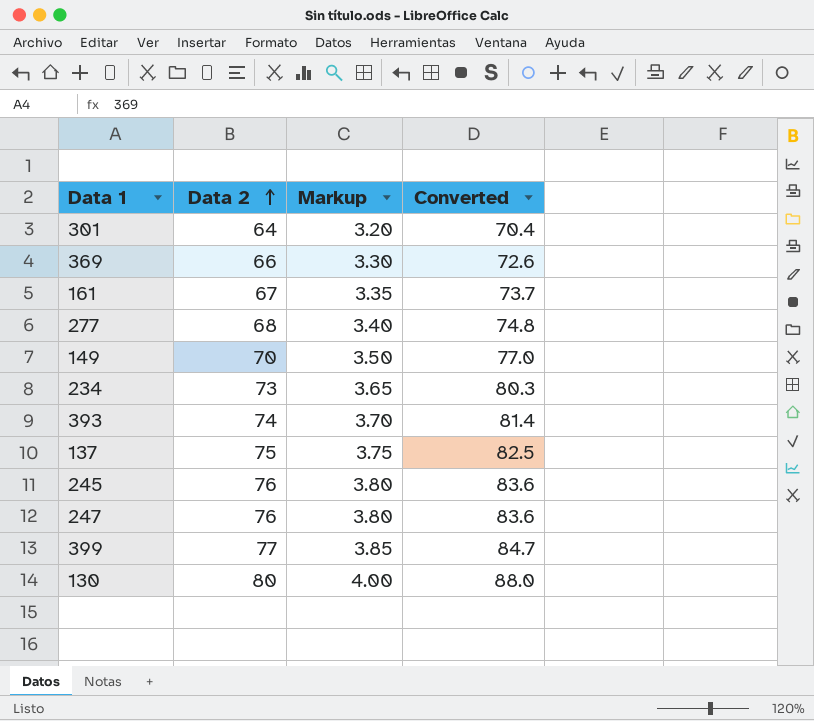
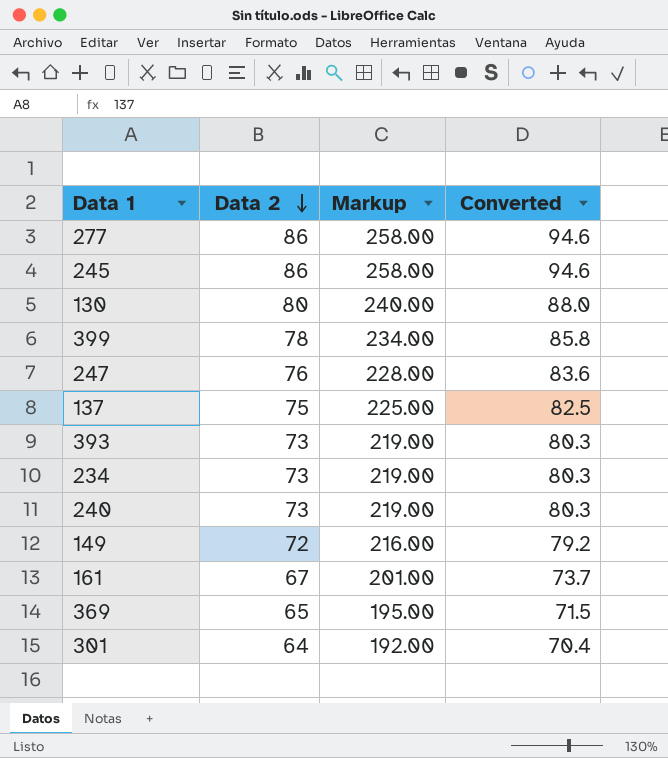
row order: Data 2 ascending -> Data 2 descending
column Markup | formula: [Data 2] * 0.05 -> [Data 2] * 3
277 | Data 2: 68 -> 86
277 | Converted: 74.8 -> 94.6
245 | Data 2: 76 -> 86
245 | Converted: 83.6 -> 94.6
399 | Data 2: 77 -> 78
399 | Converted: 84.7 -> 85.8
393 | Data 2: 74 -> 73
393 | Converted: 81.4 -> 80.3
row 240: none -> 73 | 219.00 | 80.3
149 | Data 2: 70 -> 72
149 | Converted: 77.0 -> 79.2
369 | Data 2: 66 -> 65
369 | Converted: 72.6 -> 71.5

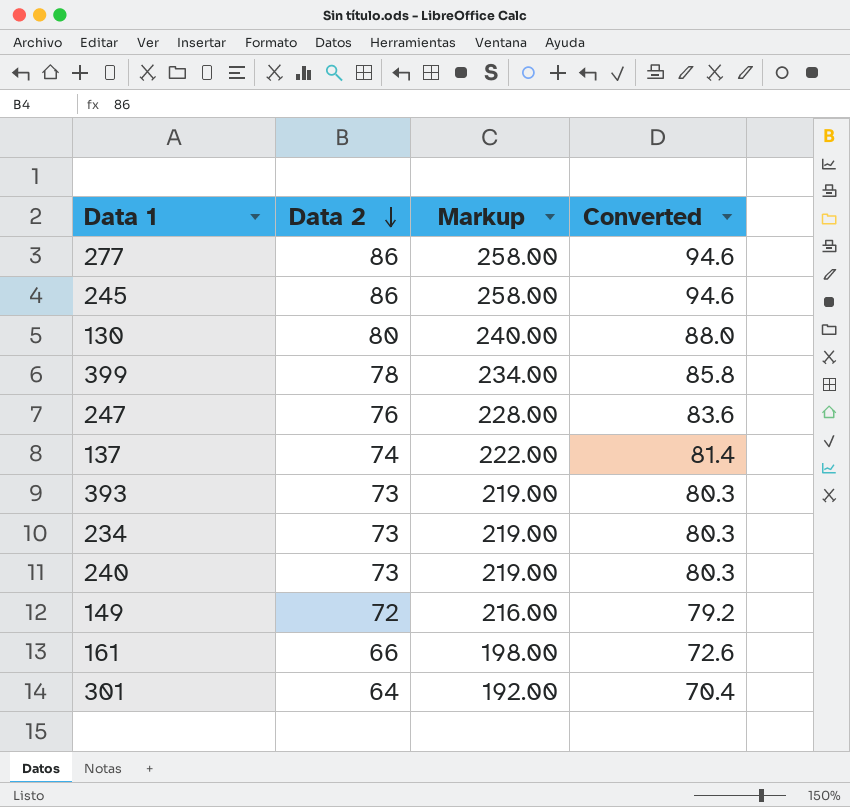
row 369: 65 | 195.00 | 71.5 -> none
137 | Data 2: 75 -> 74
137 | Markup: 225.00 -> 222.00
137 | Converted: 82.5 -> 81.4
161 | Data 2: 67 -> 66
161 | Markup: 201.00 -> 198.00
161 | Converted: 73.7 -> 72.6

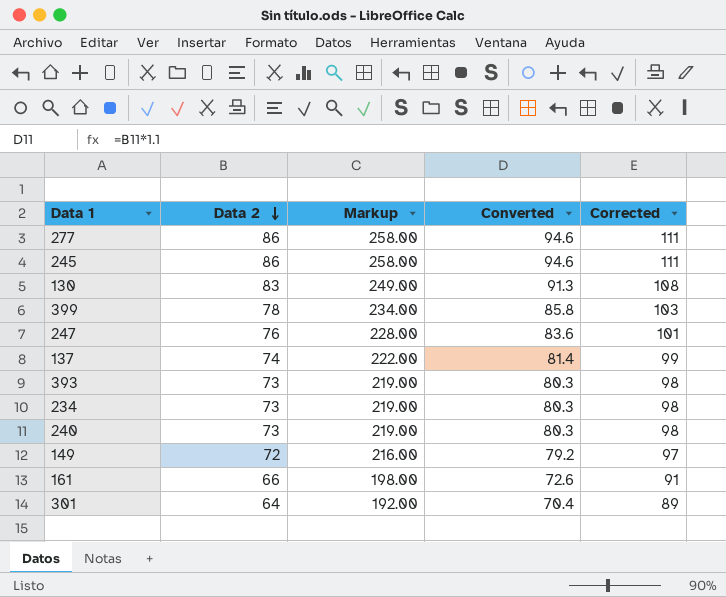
column Corrected | formula: none -> [Data 2] + 25
130 | Data 2: 80 -> 83
130 | Markup: 240.00 -> 249.00
130 | Converted: 88.0 -> 91.3

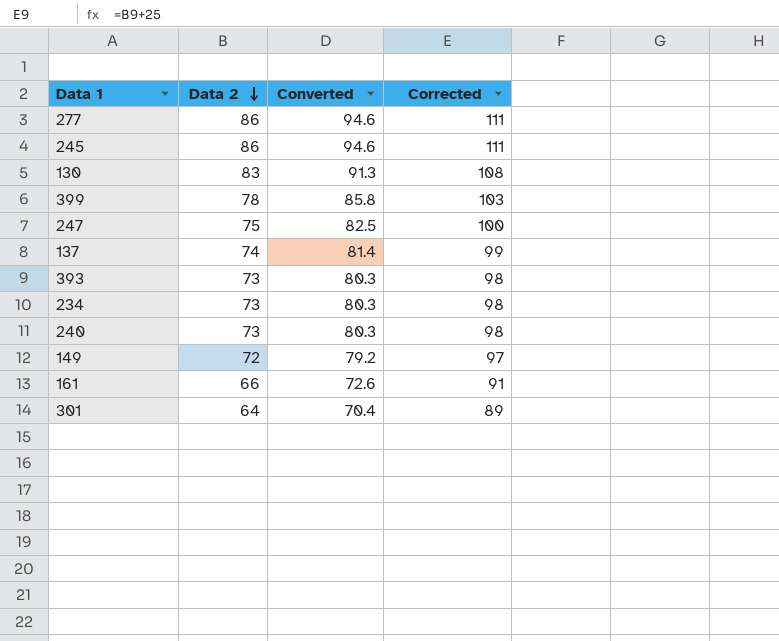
column Markup | formula: [Data 2] * 3 -> none
247 | Data 2: 76 -> 75
247 | Converted: 83.6 -> 82.5
247 | Corrected: 101 -> 100

